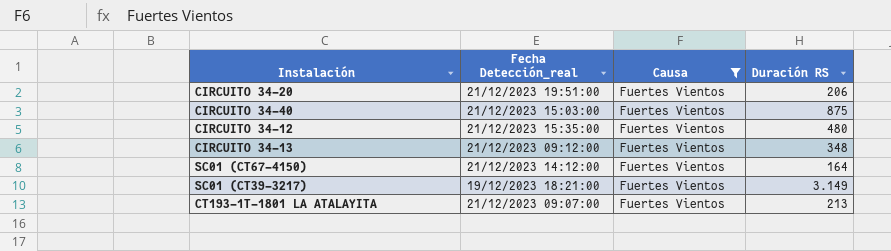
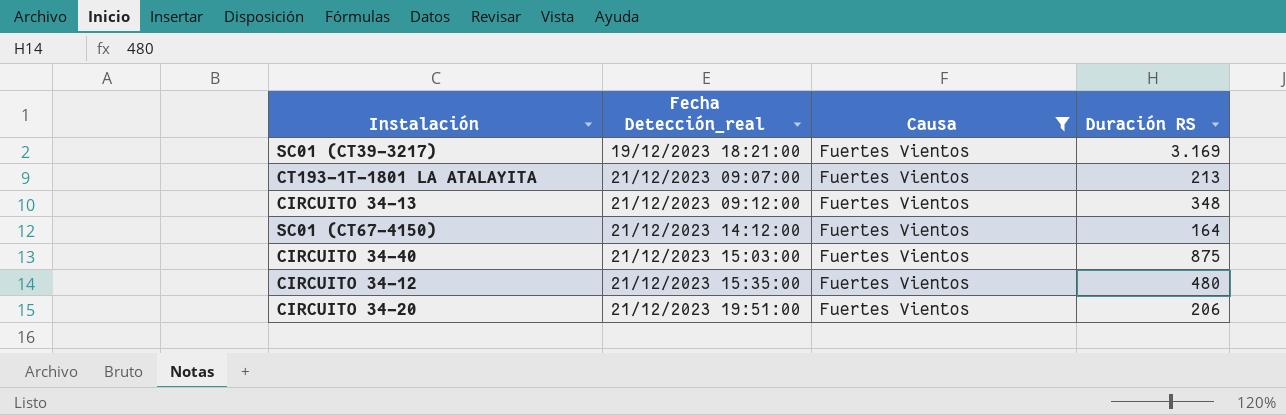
row order: none -> Fecha Detección_real ascending
SC01 (CT39-3217) | Duración RS: 3.149 -> 3.169

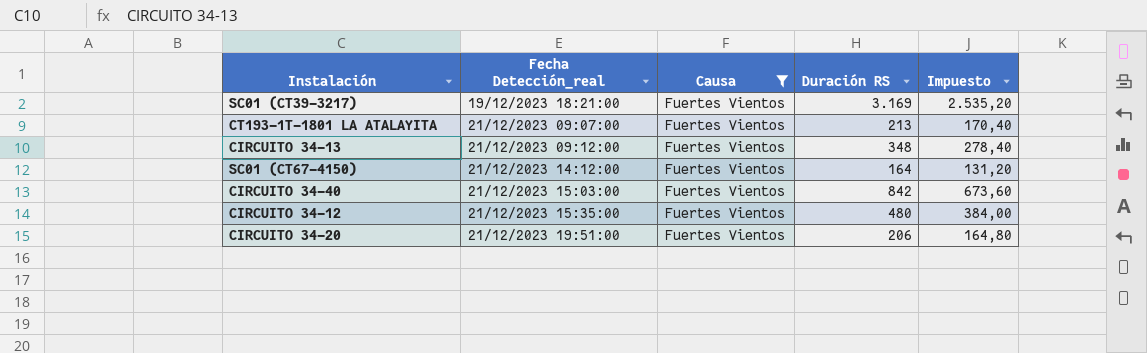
column Impuesto | formula: none -> [Duración RS] * 0,8
CIRCUITO 34-40 | Duración RS: 875 -> 842

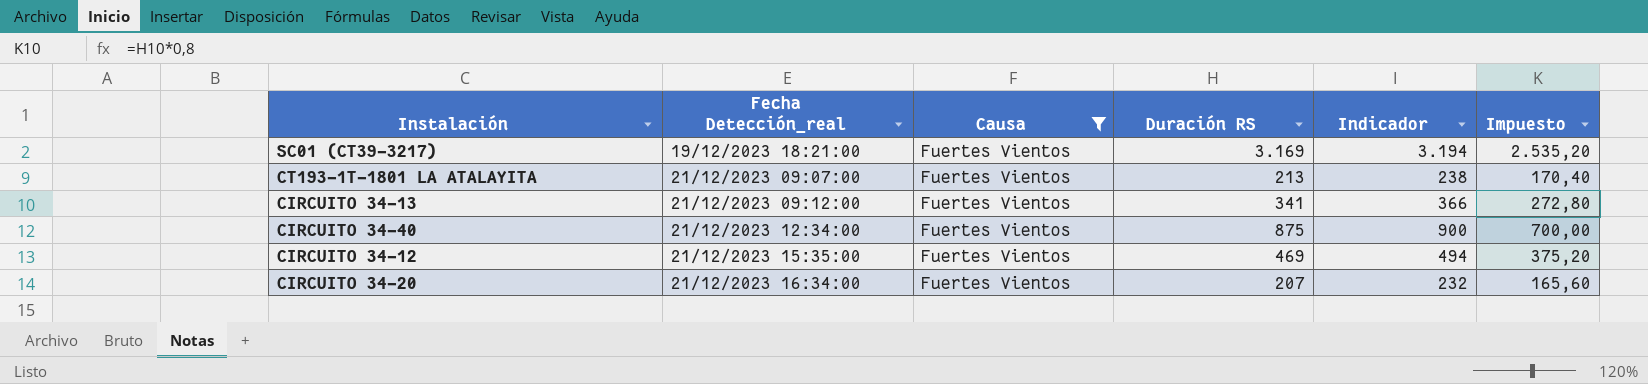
column Indicador | formula: none -> [Duración RS] + 25
row SC01 (CT67-4150): 21/12/2023 14:12:00 | Fuertes Vientos | 164 | 131,20 -> none
CIRCUITO 34-13 | Duración RS: 348 -> 341
CIRCUITO 34-13 | Impuesto: 278,40 -> 272,80
CIRCUITO 34-40 | Fecha Detección_real: 21/12/2023 15:03:00 -> 21/12/2023 12:34:00
CIRCUITO 34-40 | Duración RS: 842 -> 875
CIRCUITO 34-40 | Impuesto: 673,60 -> 700,00
CIRCUITO 34-12 | Duración RS: 480 -> 469
CIRCUITO 34-12 | Impuesto: 384,00 -> 375,20
CIRCUITO 34-20 | Fecha Detección_real: 21/12/2023 19:51:00 -> 21/12/2023 16:34:00
CIRCUITO 34-20 | Duración RS: 206 -> 207
CIRCUITO 34-20 | Impuesto: 164,80 -> 165,60

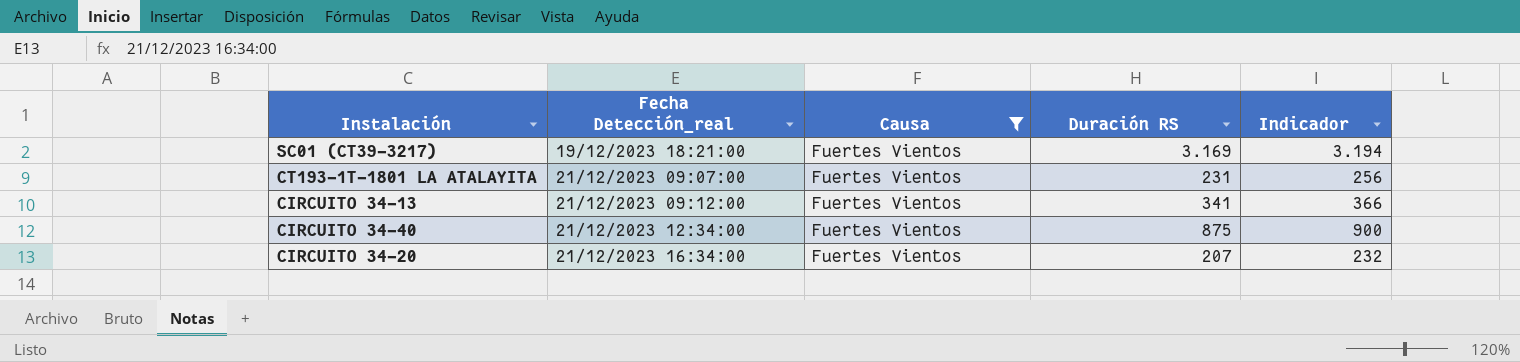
column Impuesto | formula: [Duración RS] * 0,8 -> none
row CIRCUITO 34-12: 21/12/2023 15:35:00 | Fuertes Vientos | 469 | 494 | 375,20 -> none
CT193-1T-1801 LA ATALAYITA | Duración RS: 213 -> 231
CT193-1T-1801 LA ATALAYITA | Indicador: 238 -> 256

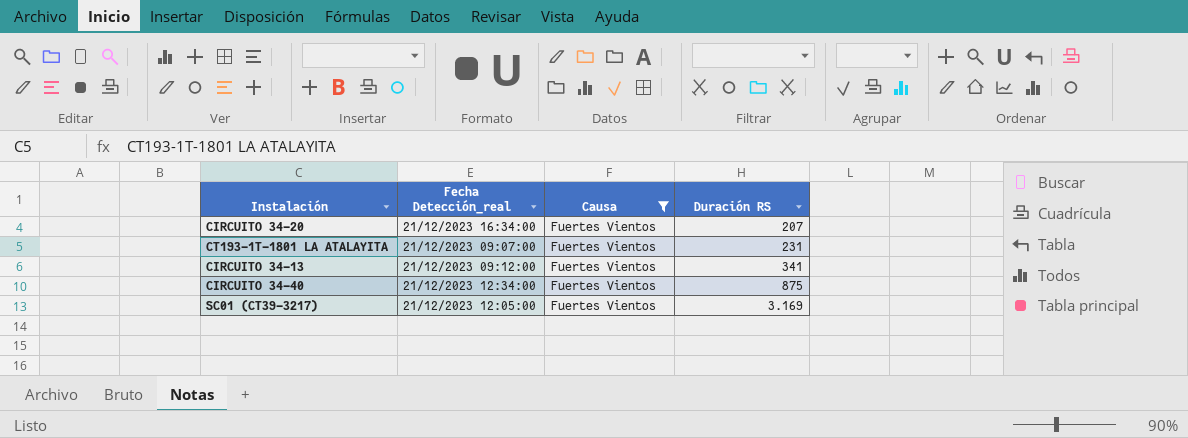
row order: Fecha Detección_real ascending -> Duración RS ascending
column Indicador | formula: [Duración RS] + 25 -> none
SC01 (CT39-3217) | Fecha Detección_real: 19/12/2023 18:21:00 -> 21/12/2023 12:05:00

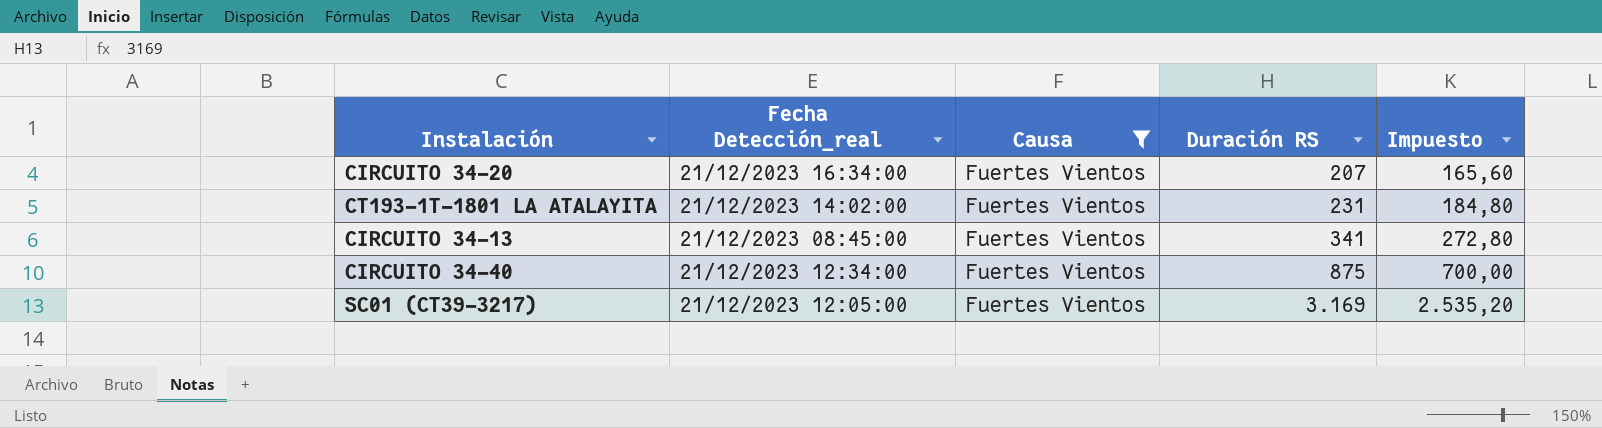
column Impuesto | formula: none -> [Duración RS] * 0,8
CT193-1T-1801 LA ATALAYITA | Fecha Detección_real: 21/12/2023 09:07:00 -> 21/12/2023 14:02:00
CIRCUITO 34-13 | Fecha Detección_real: 21/12/2023 09:12:00 -> 21/12/2023 08:45:00

